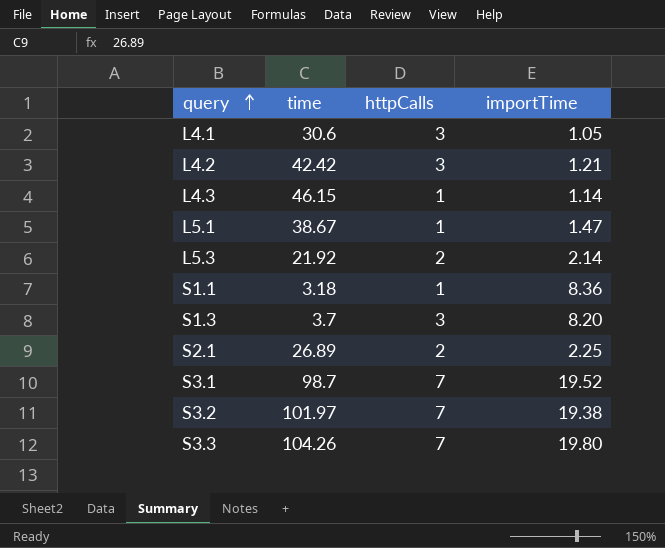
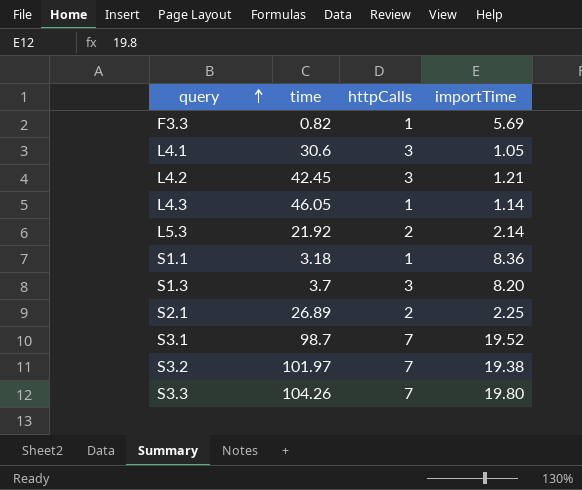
row L5.1: 38.67 | 1 | 1.47 -> none
row F3.3: none -> 0.82 | 1 | 5.69
L4.2 | time: 42.42 -> 42.45
L4.3 | time: 46.15 -> 46.05

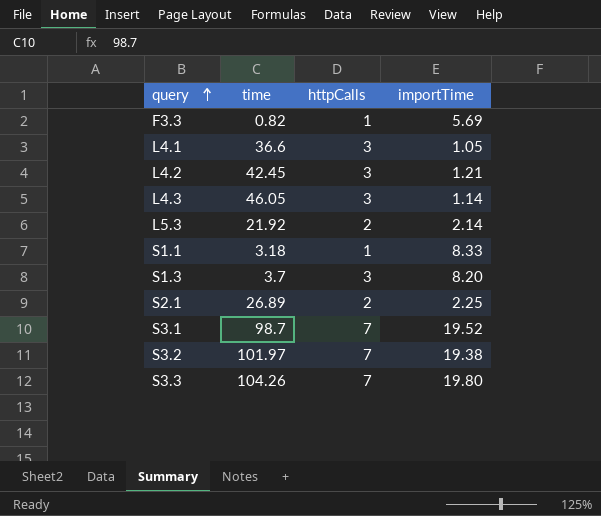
L4.1 | time: 30.6 -> 36.6
L4.3 | httpCalls: 1 -> 3
S1.1 | importTime: 8.36 -> 8.33

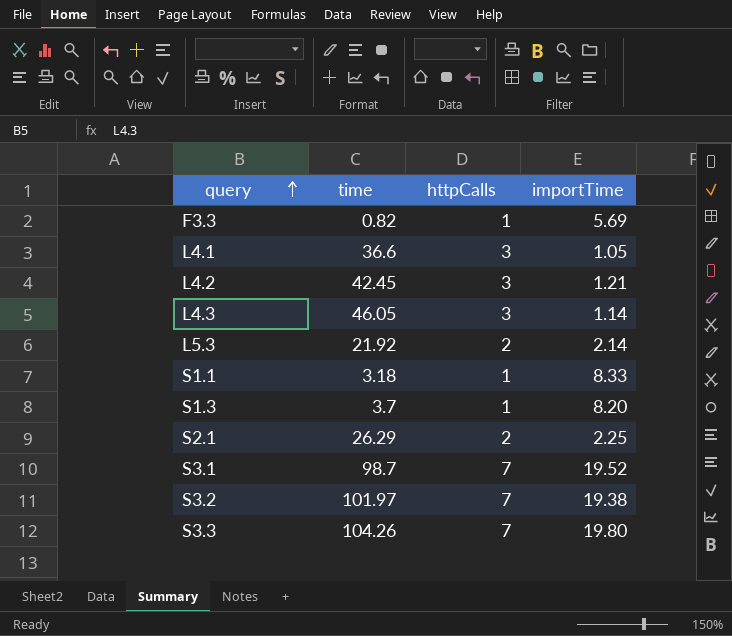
S1.3 | httpCalls: 3 -> 1
S2.1 | time: 26.89 -> 26.29

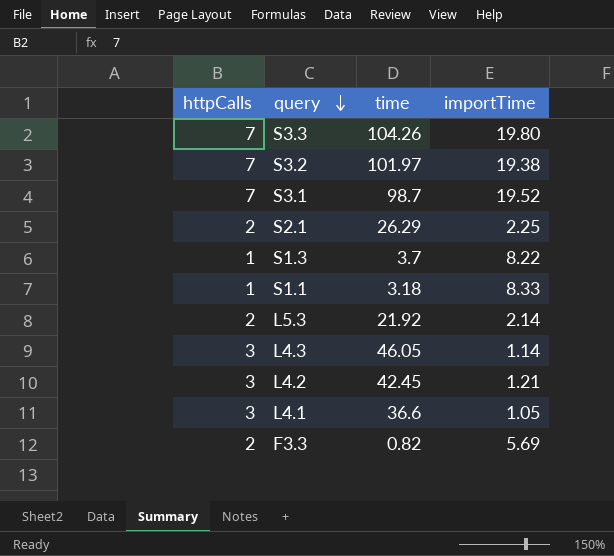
row order: query ascending -> query descending
column httpCalls | position: 3 -> 1
S1.3 | importTime: 8.20 -> 8.22
F3.3 | httpCalls: 1 -> 2

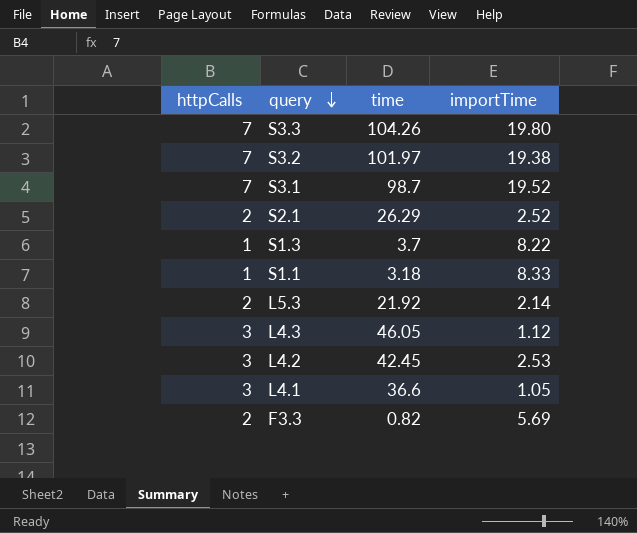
S2.1 | importTime: 2.25 -> 2.52
L4.3 | importTime: 1.14 -> 1.12
L4.2 | importTime: 1.21 -> 2.53

